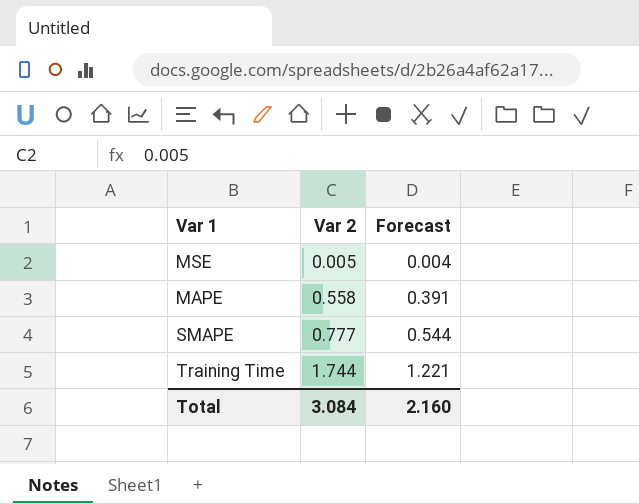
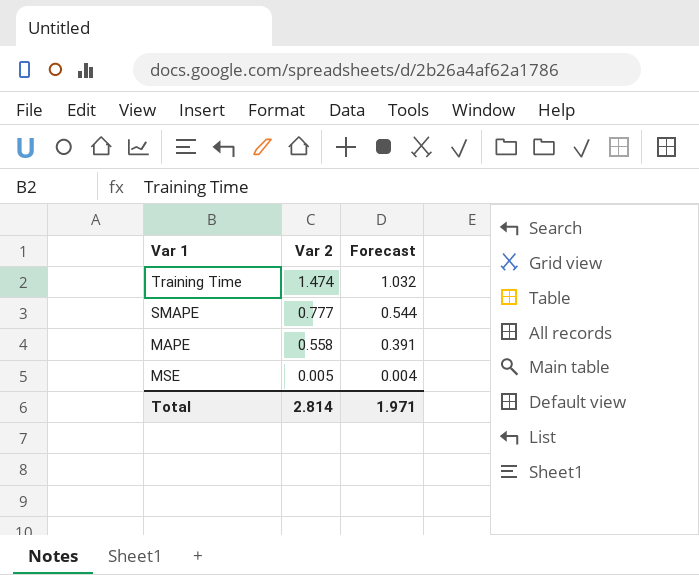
row order: Var 2 ascending -> Var 2 descending
Training Time | Var 2: 1.744 -> 1.474
Training Time | Forecast: 1.221 -> 1.032
Total | Var 2: 3.084 -> 2.814
Total | Forecast: 2.160 -> 1.971

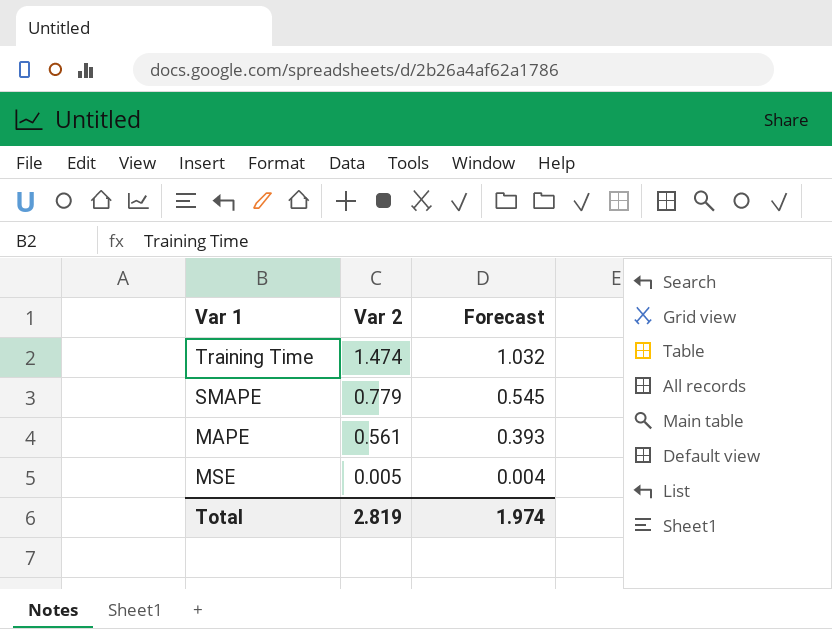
SMAPE | Var 2: 0.777 -> 0.779
SMAPE | Forecast: 0.544 -> 0.545
MAPE | Var 2: 0.558 -> 0.561
MAPE | Forecast: 0.391 -> 0.393
Total | Var 2: 2.814 -> 2.819
Total | Forecast: 1.971 -> 1.974

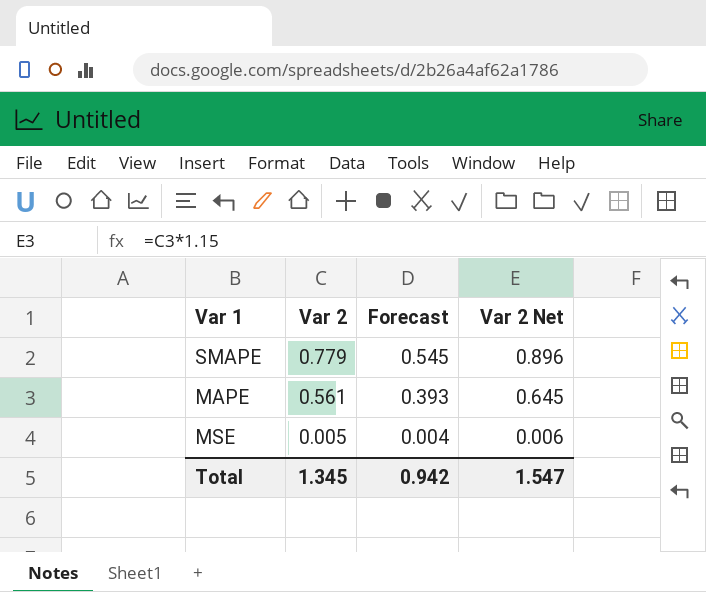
column Var 2 Net | formula: none -> [Var 2] * 1.15
row Training Time: 1.474 | 1.032 -> none
Total | Var 2: 2.819 -> 1.345
Total | Forecast: 1.974 -> 0.942

